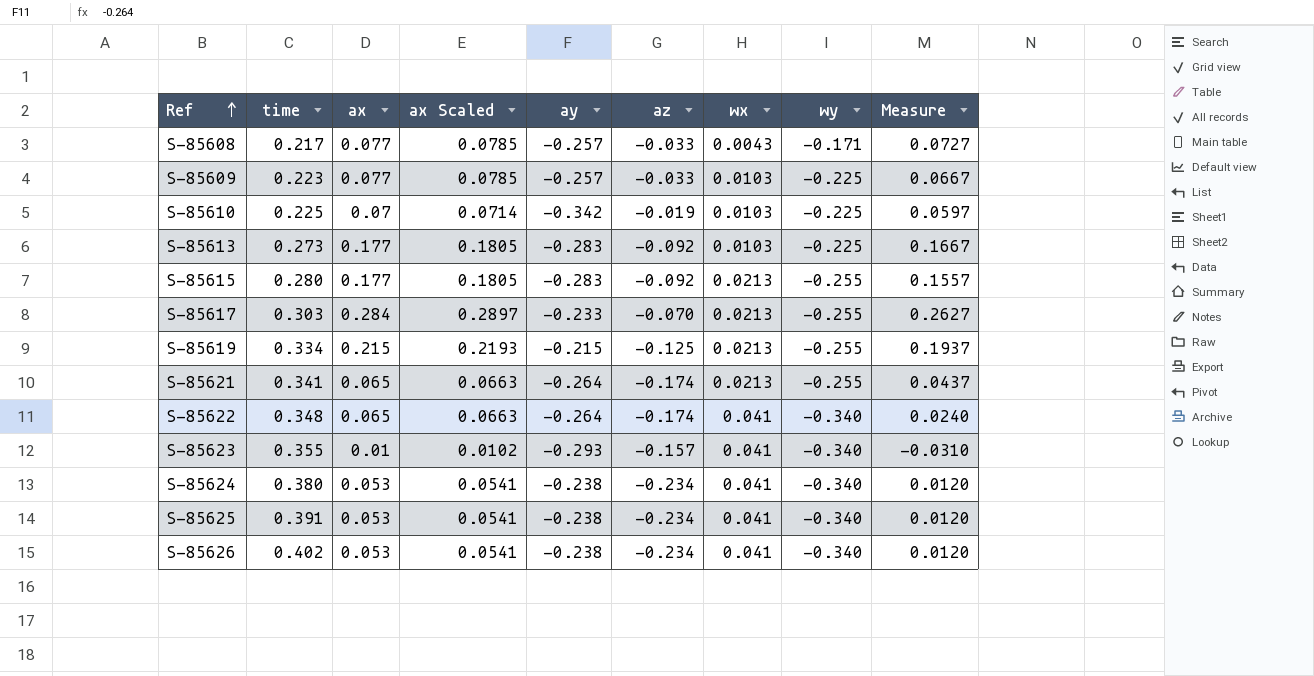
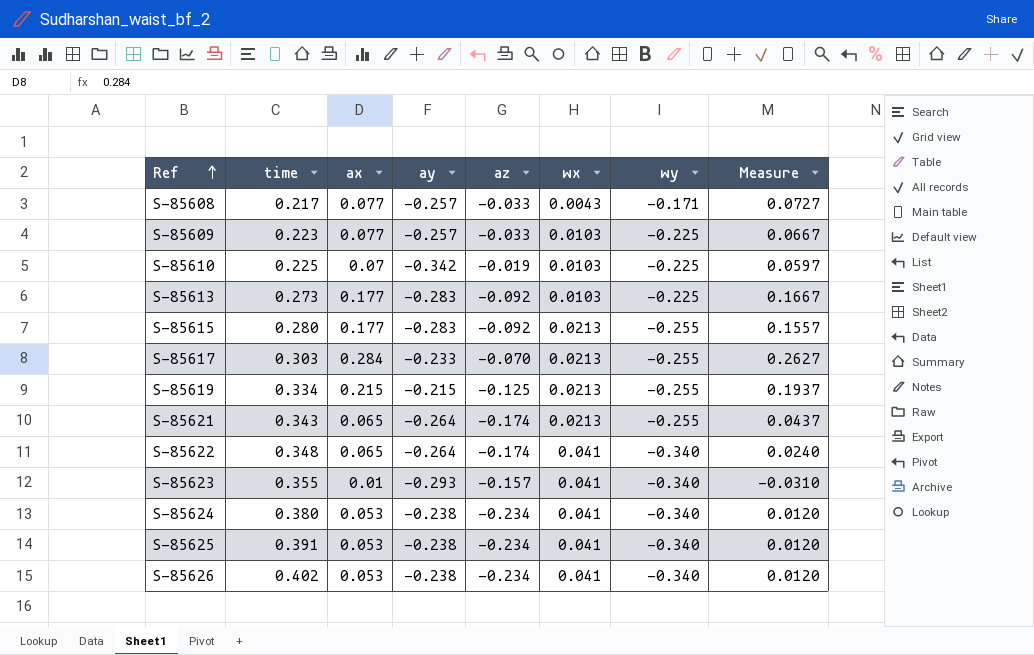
column ax Scaled | formula: [ax] * 1.02 -> none
S-85621 | time: 0.341 -> 0.343

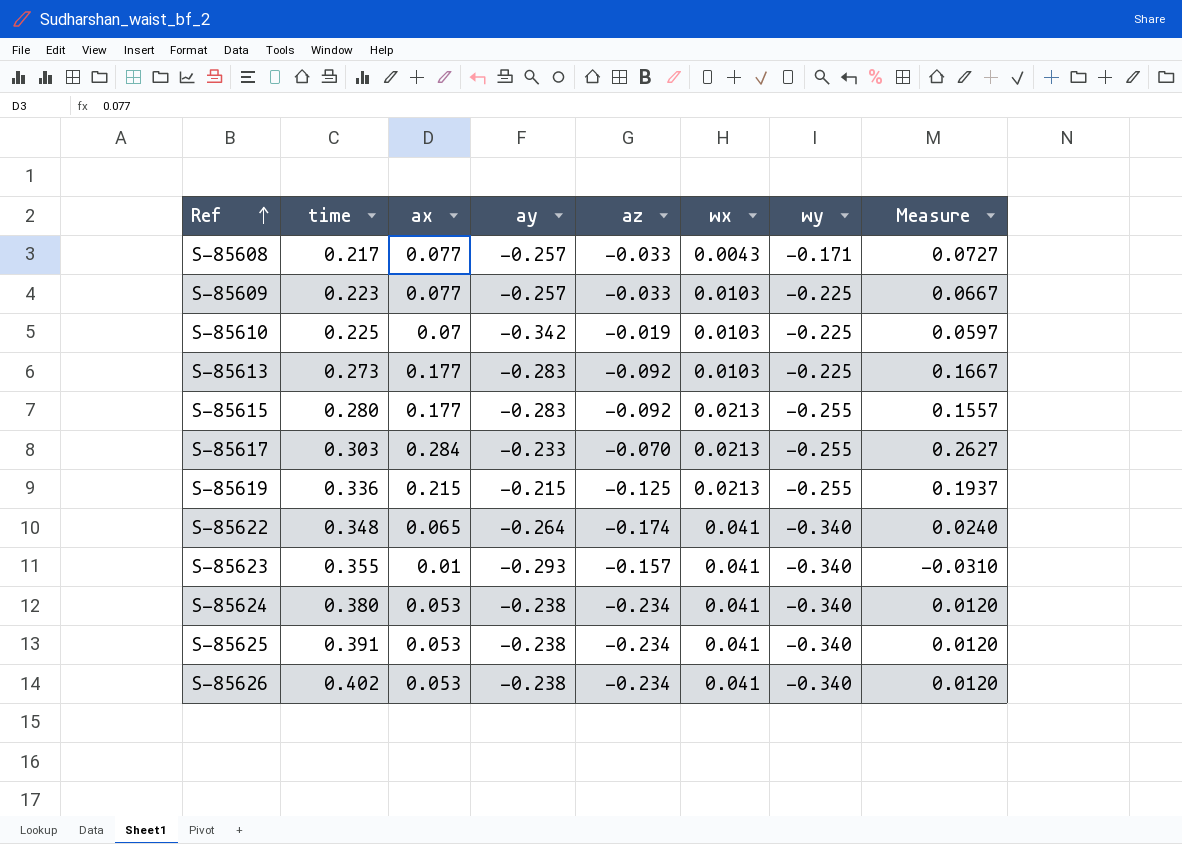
row S-85621: 0.343 | 0.065 | -0.264 | -0.174 | 0.0213 | -0.255 | 0.0437 -> none
S-85619 | time: 0.334 -> 0.336

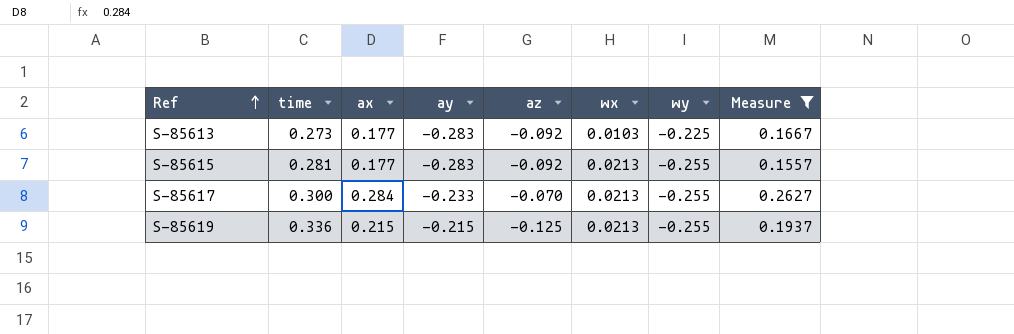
filter: none -> Measure >= 0.1557
S-85615 | time: 0.280 -> 0.281
S-85617 | time: 0.303 -> 0.300

